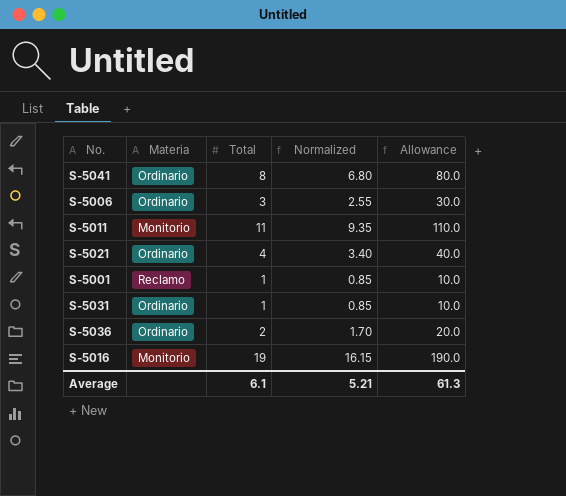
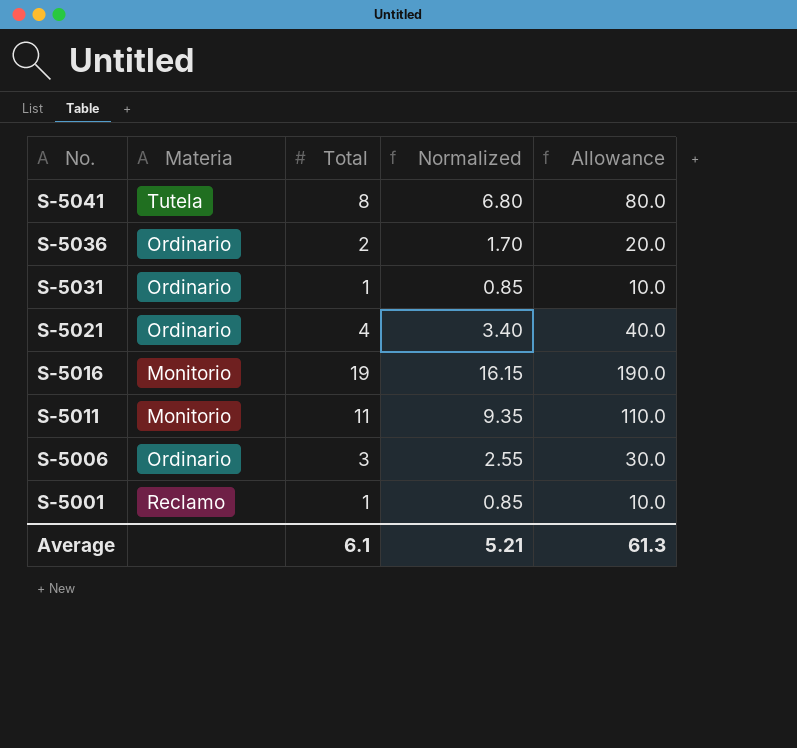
row order: none -> No. descending
S-5041 | Materia: Ordinario -> Tutela

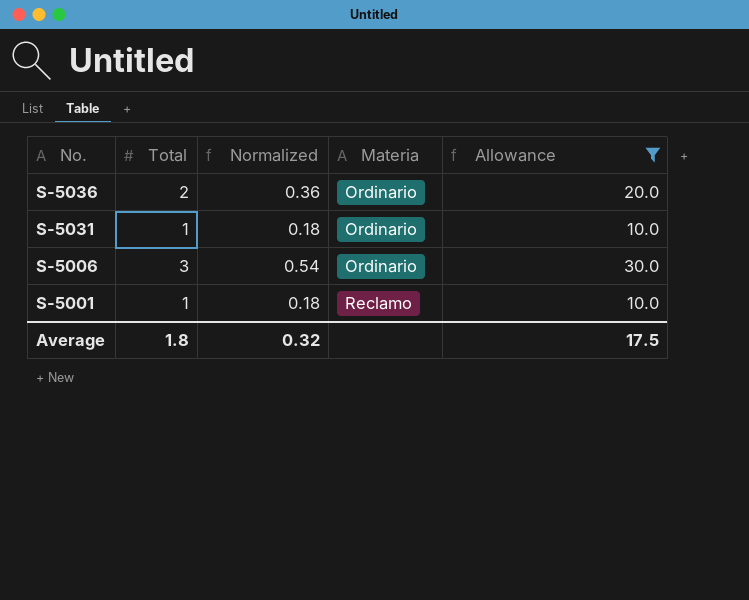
filter: none -> Allowance <= 30.0
column Normalized | formula: [Total] * 0.85 -> [Total] * 0.18
column Materia | position: 2 -> 4
Average | Total: 6.1 -> 1.8
Average | Normalized: 5.21 -> 0.32
Average | Allowance: 61.3 -> 17.5

